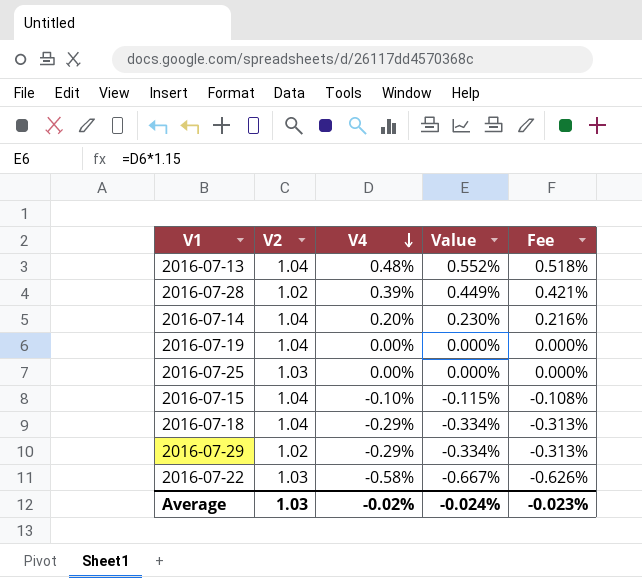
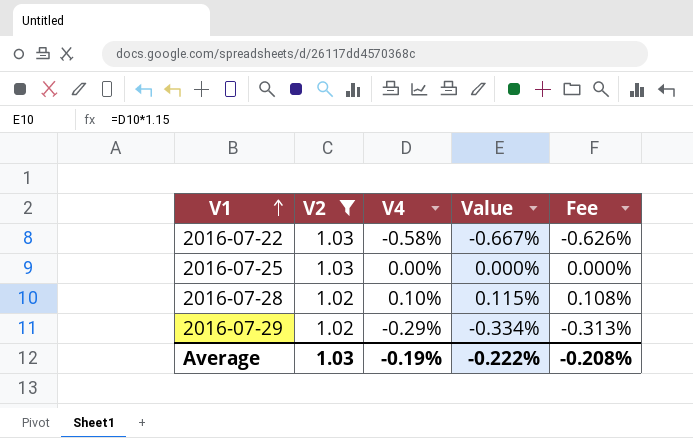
filter: none -> V2 != 1.04
row order: V4 descending -> V1 ascending
2016-07-28 | V4: 0.39% -> 0.10%
2016-07-28 | Value: 0.449% -> 0.115%
2016-07-28 | Fee: 0.421% -> 0.108%
Average | V4: -0.02% -> -0.19%
Average | Value: -0.024% -> -0.222%
Average | Fee: -0.023% -> -0.208%

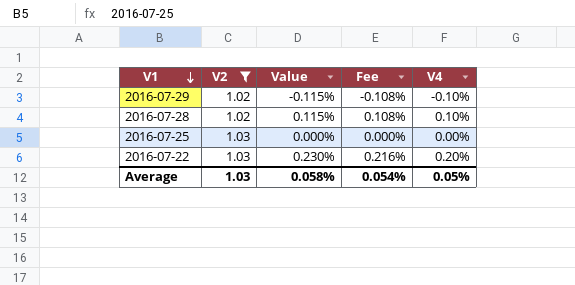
row order: V1 ascending -> V1 descending
column V4 | position: 3 -> 5
2016-07-29 | Value: -0.334% -> -0.115%
2016-07-29 | Fee: -0.313% -> -0.108%
2016-07-29 | V4: -0.29% -> -0.10%
2016-07-22 | Value: -0.667% -> 0.230%
2016-07-22 | Fee: -0.626% -> 0.216%
2016-07-22 | V4: -0.58% -> 0.20%
Average | Value: -0.222% -> 0.058%
Average | Fee: -0.208% -> 0.054%
Average | V4: -0.19% -> 0.05%

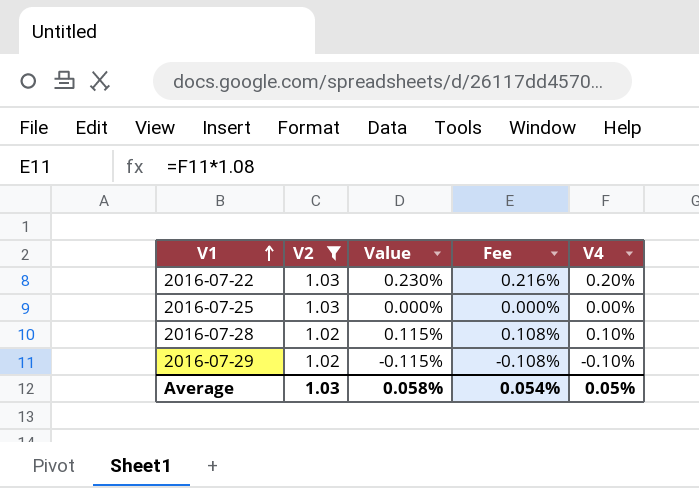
row order: V1 descending -> V1 ascending

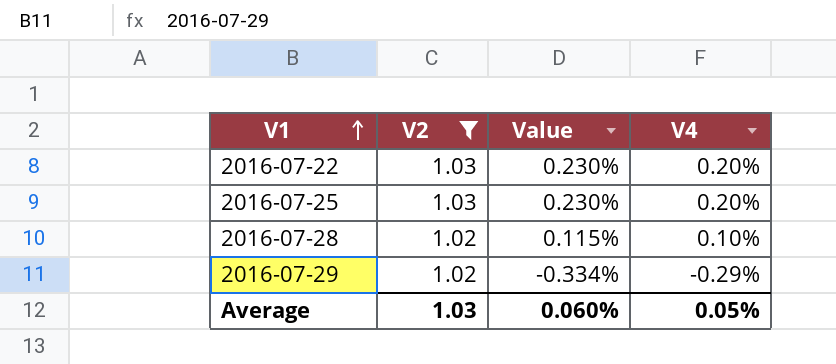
column Fee | formula: [V4] * 1.08 -> none
2016-07-25 | Value: 0.000% -> 0.230%
2016-07-25 | V4: 0.00% -> 0.20%
2016-07-29 | Value: -0.115% -> -0.334%
2016-07-29 | V4: -0.10% -> -0.29%
Average | Value: 0.058% -> 0.060%

